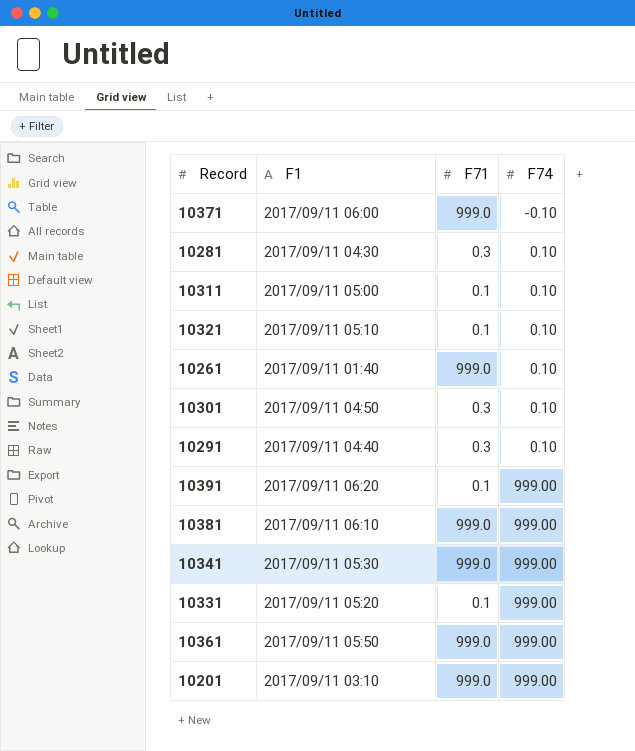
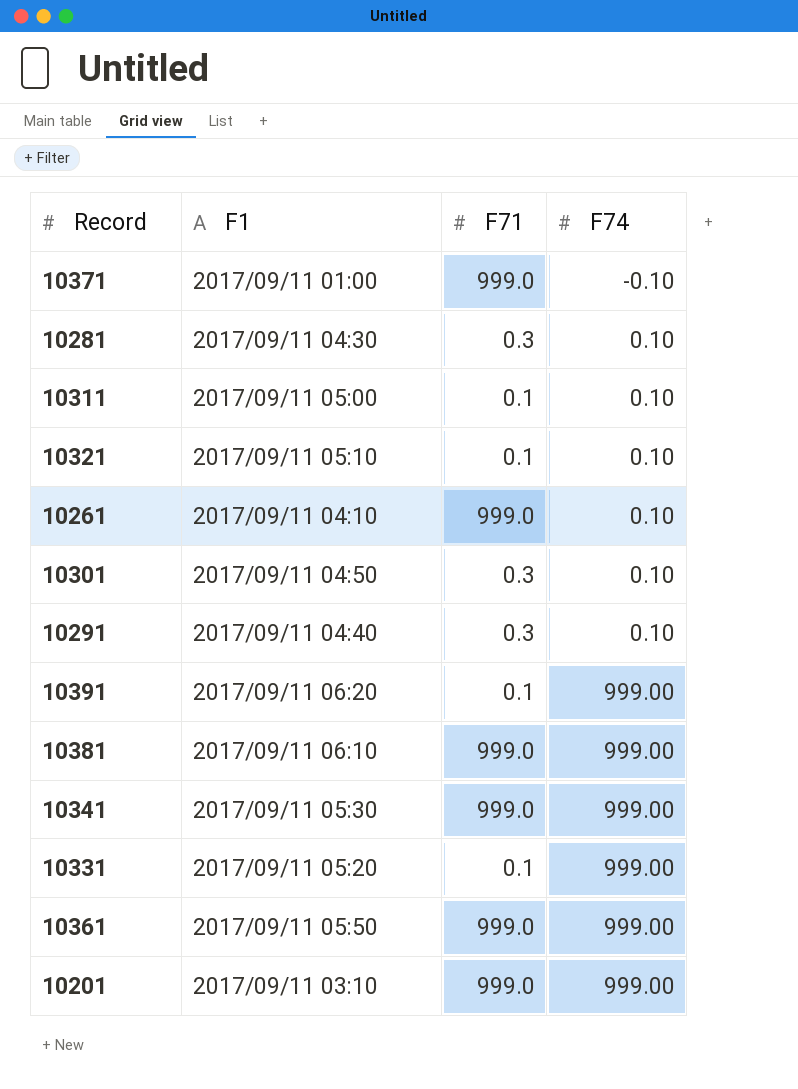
10371 | F1: 2017/09/11 06:00 -> 2017/09/11 01:00
10261 | F1: 2017/09/11 01:40 -> 2017/09/11 04:10

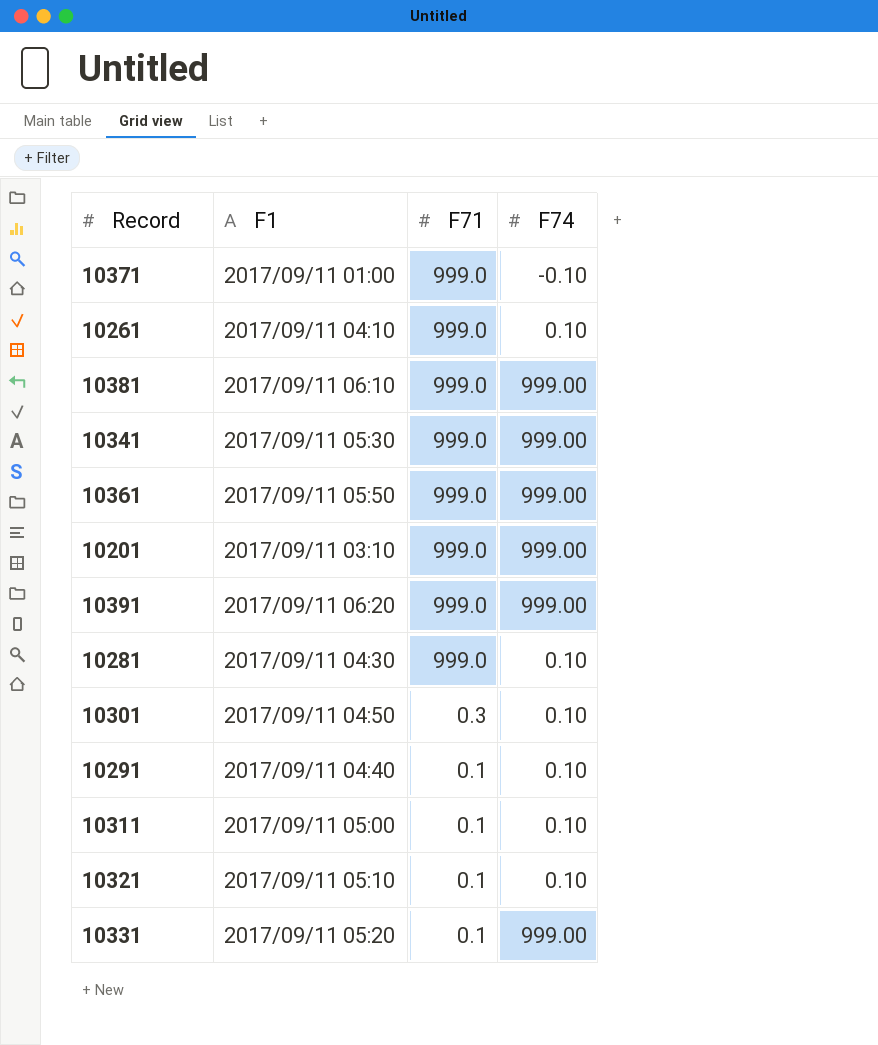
row order: F74 ascending -> F71 descending
10391 | F71: 0.1 -> 999.0
10281 | F71: 0.3 -> 999.0
10291 | F71: 0.3 -> 0.1

